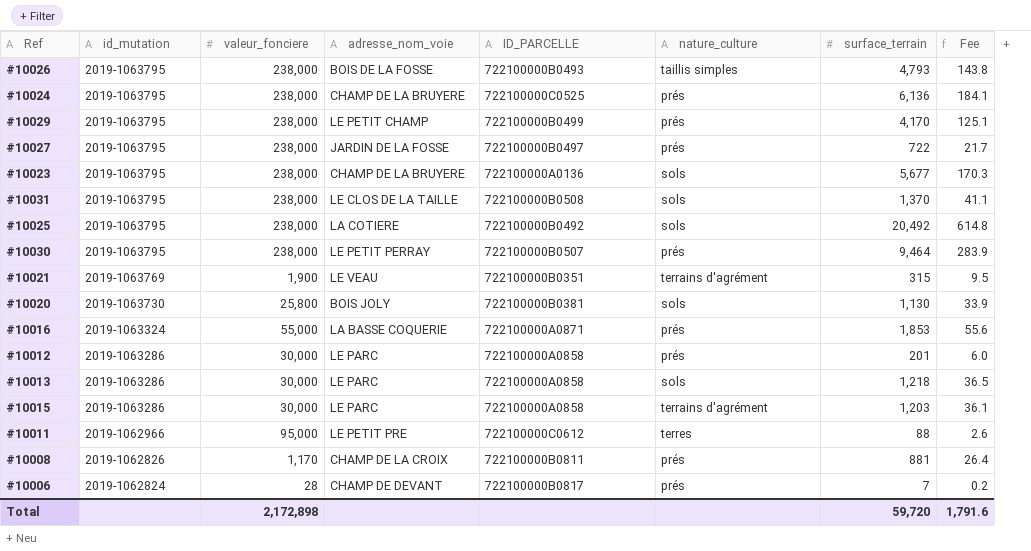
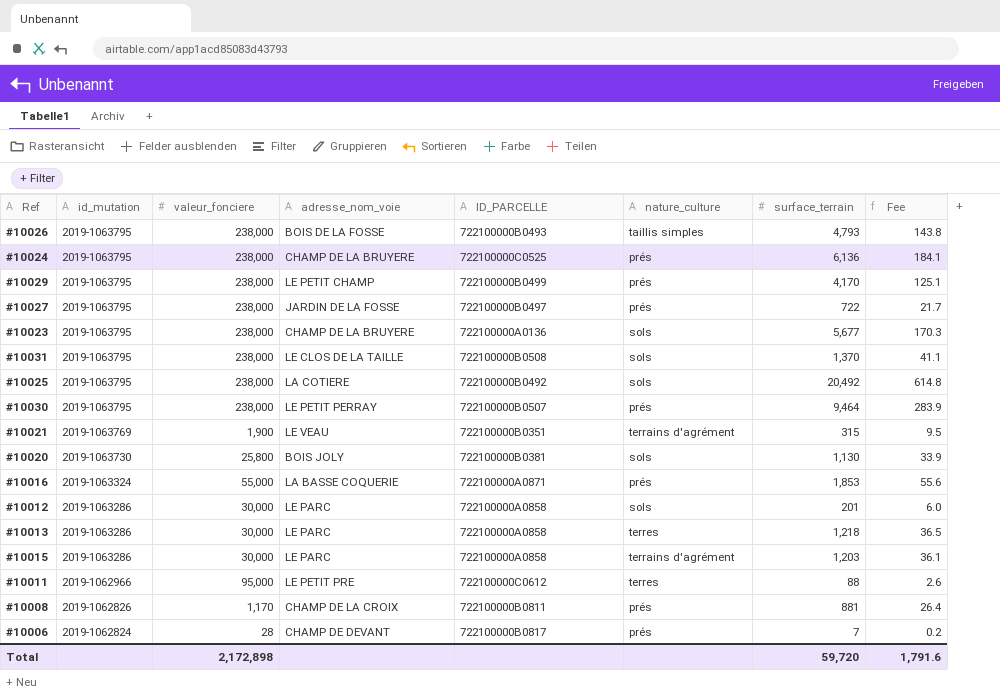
#10012 | nature_culture: prés -> sols
#10013 | nature_culture: sols -> terres

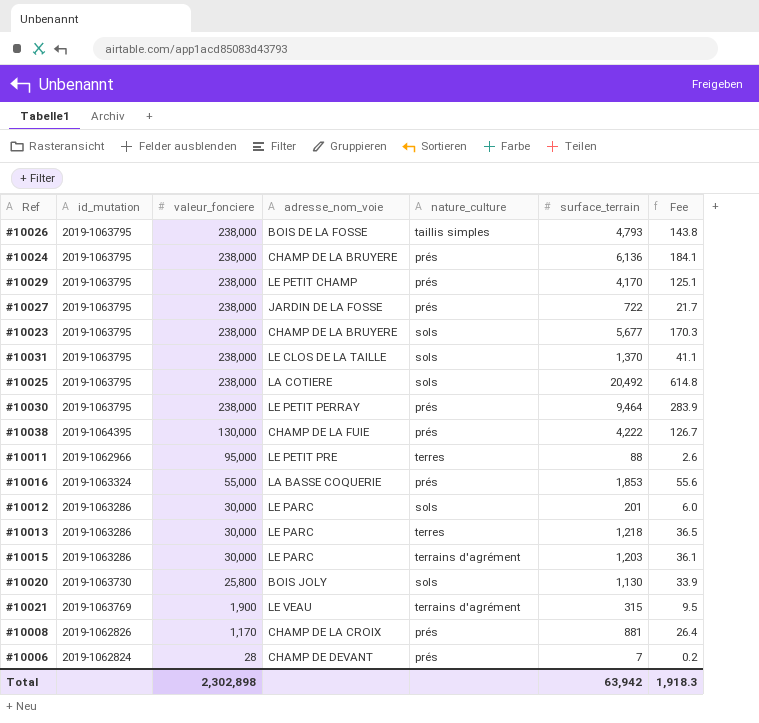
row order: id_mutation descending -> valeur_fonciere descending
column ID_PARCELLE | position: 5 -> none
row #10038: none -> 2019-1064395 | 130,000 | CHAMP DE LA FUIE | prés | 4,222 | 126.7
Total | valeur_fonciere: 2,172,898 -> 2,302,898
Total | surface_terrain: 59,720 -> 63,942
Total | Fee: 1,791.6 -> 1,918.3

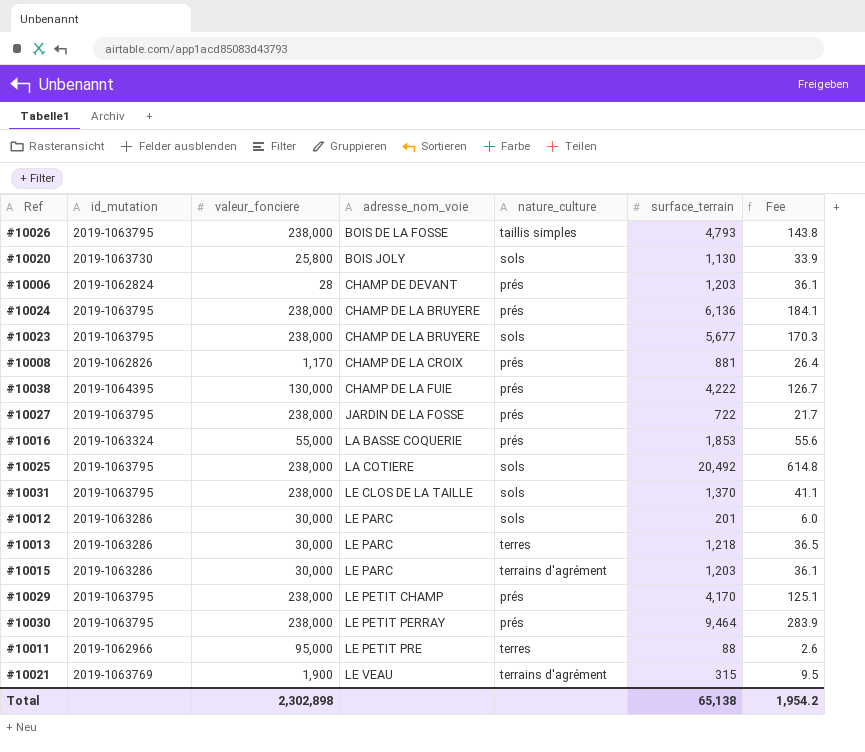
row order: valeur_fonciere descending -> adresse_nom_voie ascending
#10006 | surface_terrain: 7 -> 1,203
#10006 | Fee: 0.2 -> 36.1
Total | surface_terrain: 63,942 -> 65,138
Total | Fee: 1,918.3 -> 1,954.2

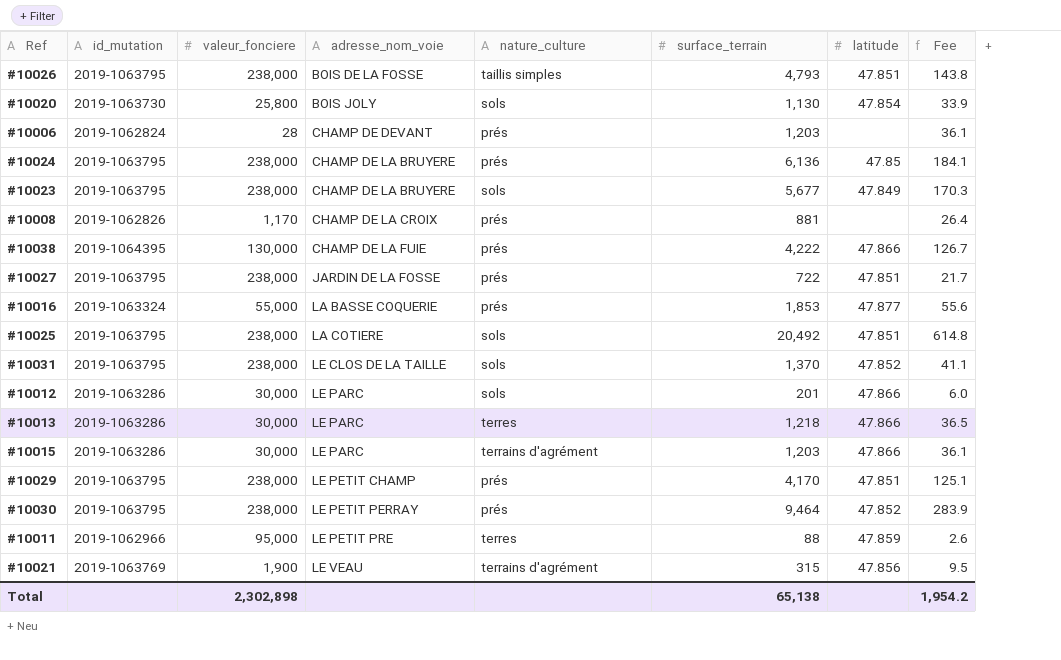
column latitude | position: none -> 7

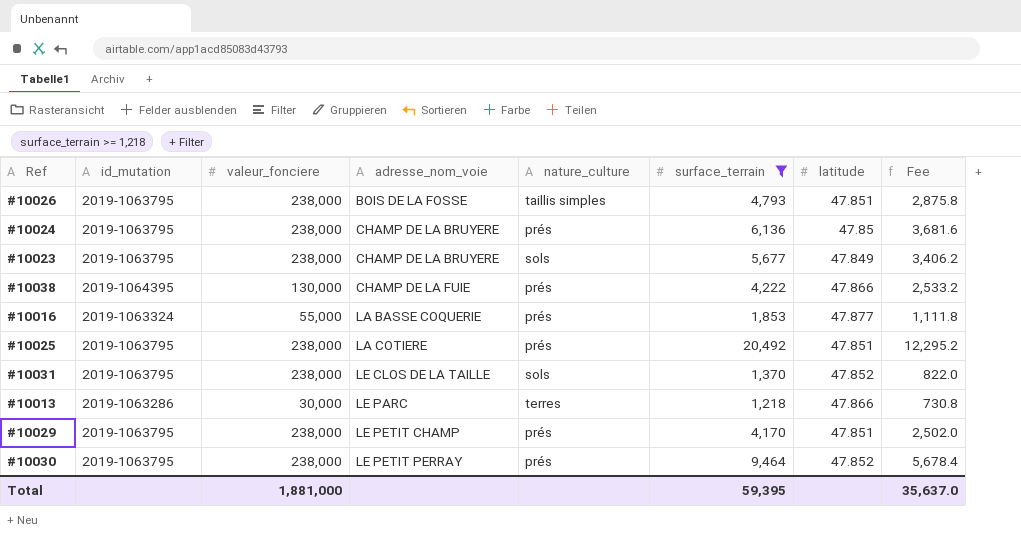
filter: none -> surface_terrain >= 1,218
column Fee | formula: [surface_terrain] * 0.03 -> [surface_terrain] * 0.6
#10025 | nature_culture: sols -> prés
Total | valeur_fonciere: 2,302,898 -> 1,881,000
Total | surface_terrain: 65,138 -> 59,395
Total | Fee: 1,954.2 -> 35,637.0

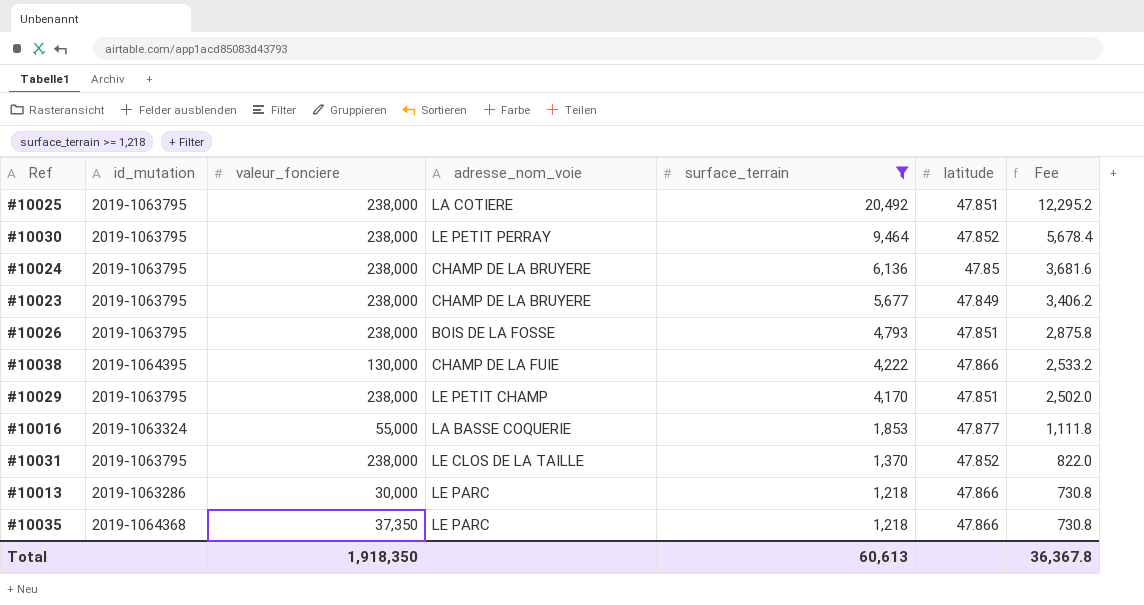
row order: adresse_nom_voie ascending -> surface_terrain descending
column nature_culture | position: 5 -> none
row #10035: none -> 2019-1064368 | 37,350 | LE PARC | 1,218 | 47.866 | 730.8
Total | valeur_fonciere: 1,881,000 -> 1,918,350
Total | surface_terrain: 59,395 -> 60,613
Total | Fee: 35,637.0 -> 36,367.8

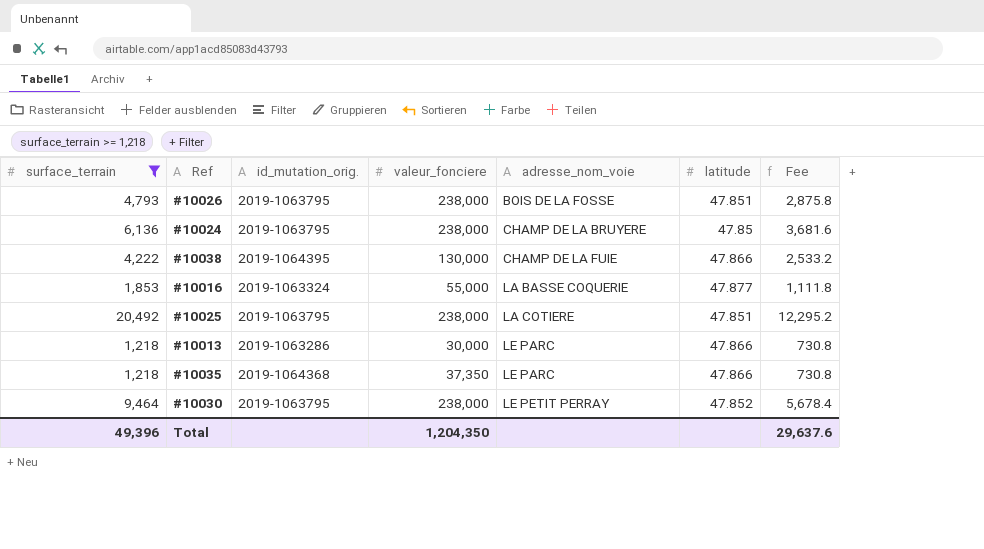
row order: surface_terrain descending -> adresse_nom_voie ascending
column surface_terrain | position: 5 -> 1
column name: id_mutation -> id_mutation_orig.
row #10023: 2019-1063795 | 238,000 | CHAMP DE LA BRUYERE | 5,677 | 47.849 | 3,406.2 -> none
row #10029: 2019-1063795 | 238,000 | LE PETIT CHAMP | 4,170 | 47.851 | 2,502.0 -> none
row #10031: 2019-1063795 | 238,000 | LE CLOS DE LA TAILLE | 1,370 | 47.852 | 822.0 -> none
Total | surface_terrain: 60,613 -> 49,396
Total | valeur_fonciere: 1,918,350 -> 1,204,350
Total | Fee: 36,367.8 -> 29,637.6

